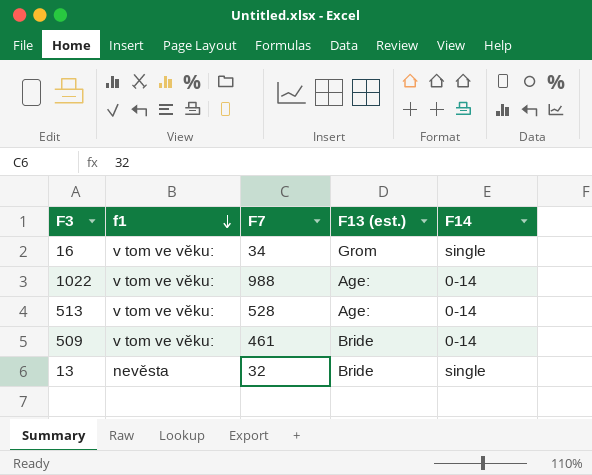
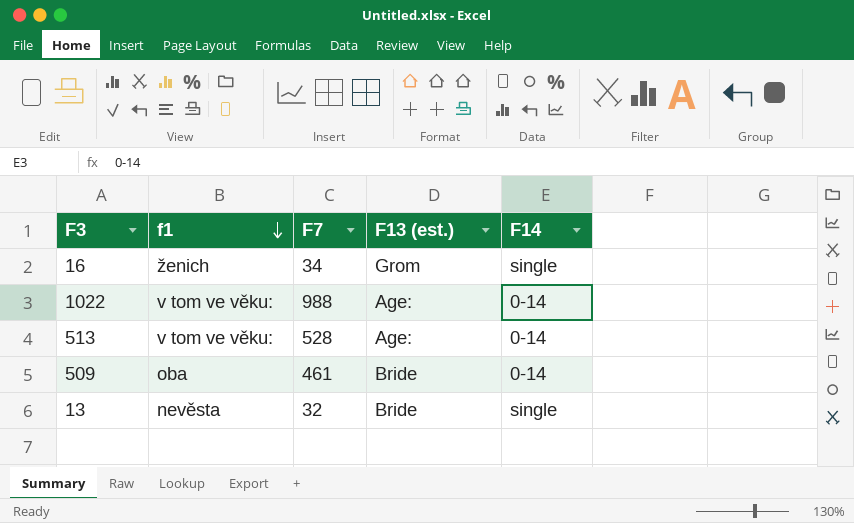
16 | f1: v tom ve věku: -> ženich
509 | f1: v tom ve věku: -> oba

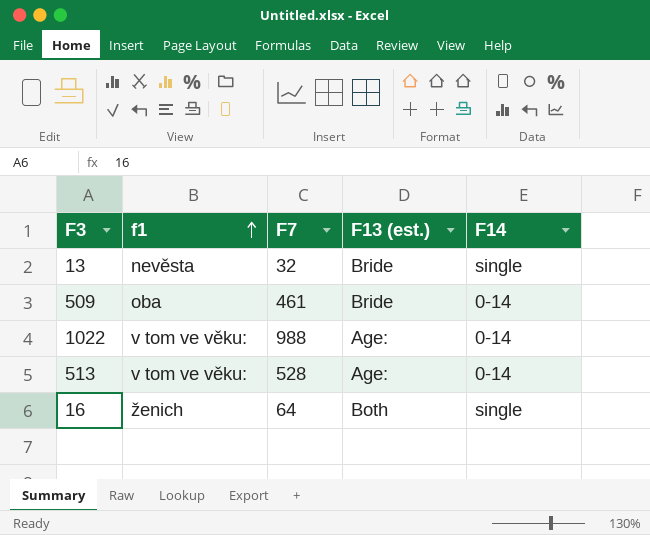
row order: f1 descending -> f1 ascending
16 | F7: 34 -> 64
16 | F13 (est.): Grom -> Both

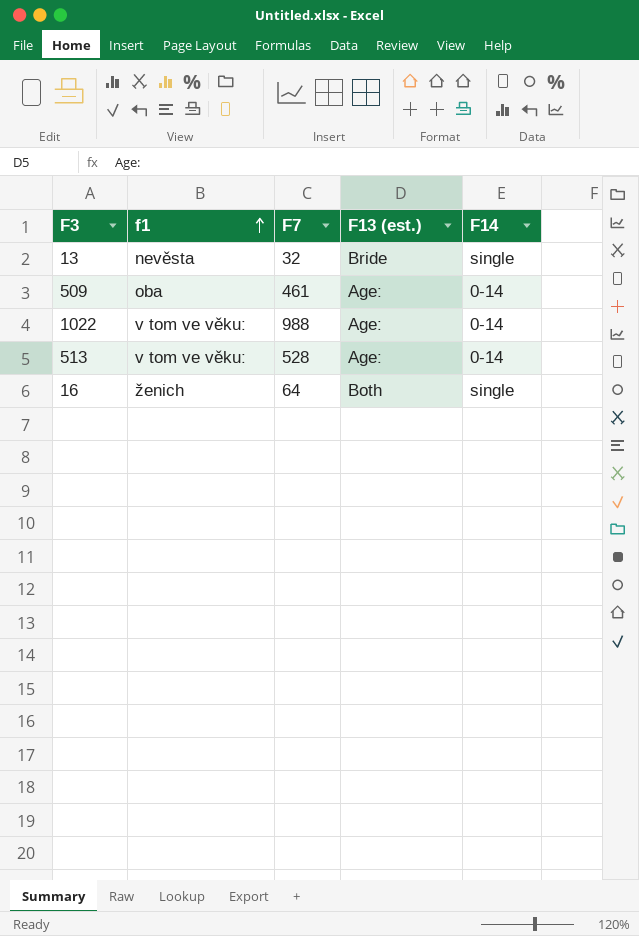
509 | F13 (est.): Bride -> Age:

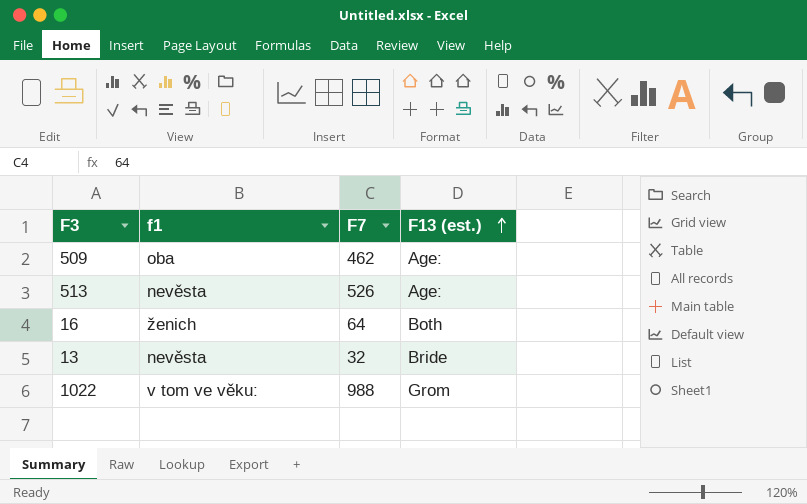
row order: f1 ascending -> F13 (est.) ascending
column F14 | position: 5 -> none
509 | F7: 461 -> 462
513 | f1: v tom ve věku: -> nevěsta
513 | F7: 528 -> 526
1022 | F13 (est.): Age: -> Grom

